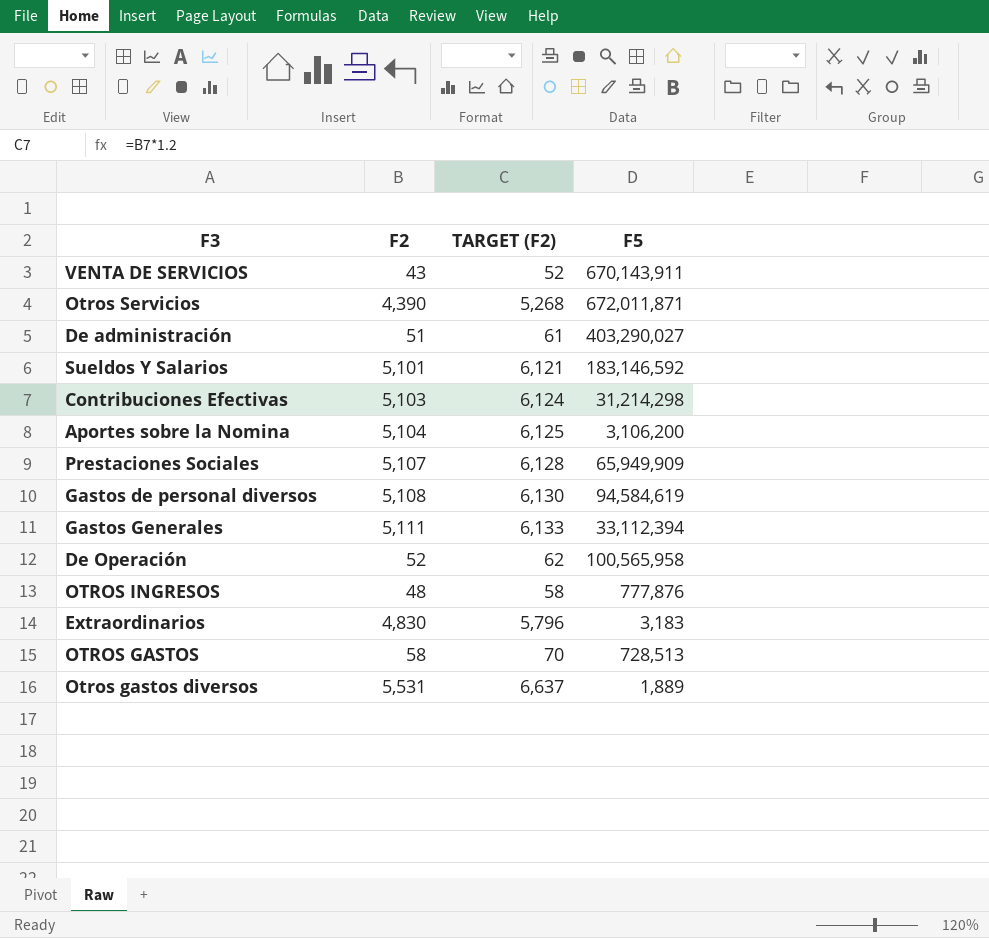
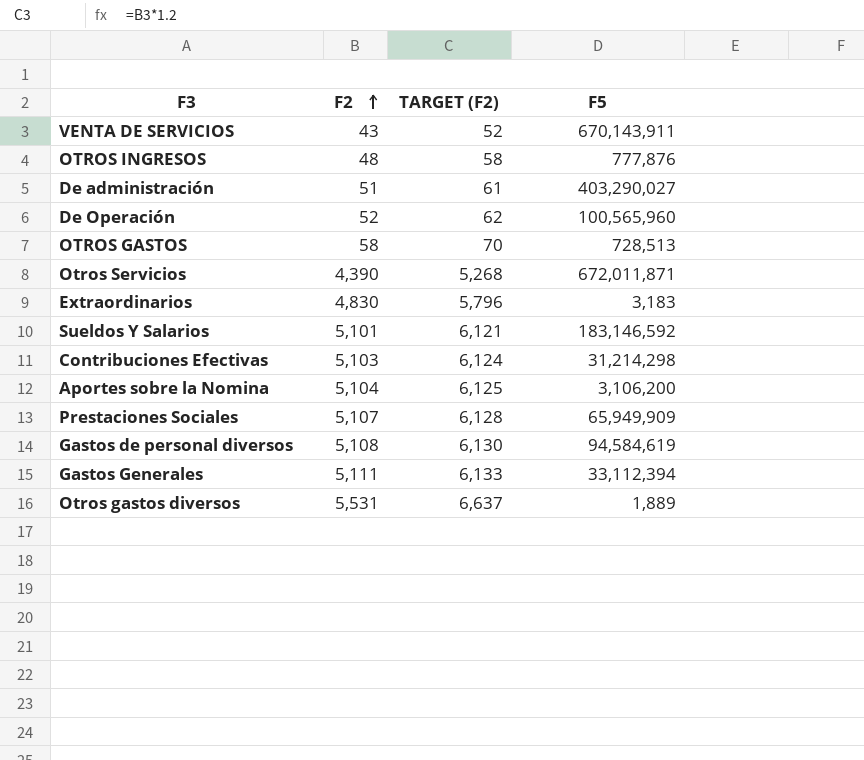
row order: none -> F2 ascending
De Operación | F5: 100,565,958 -> 100,565,960

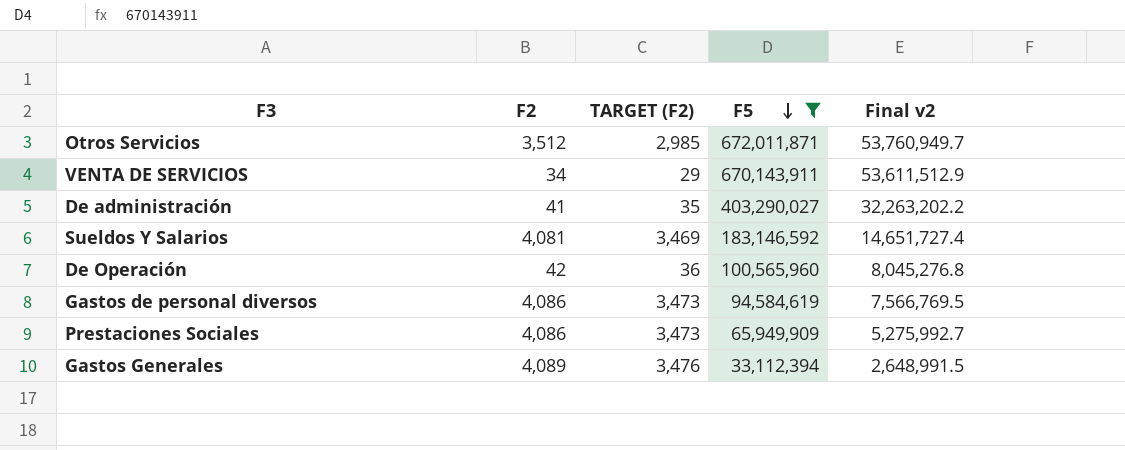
filter: none -> F5 >= 33,112,394
row order: F2 ascending -> F5 descending
column TARGET (F2) | formula: [F2] * 1.2 -> [F2] * 0.85
column Final v2 | formula: none -> [F5] * 0.08
Otros Servicios | F2: 4,390 -> 3,512
VENTA DE SERVICIOS | F2: 43 -> 34
De administración | F2: 51 -> 41
Sueldos Y Salarios | F2: 5,101 -> 4,081
De Operación | F2: 52 -> 42
Gastos de personal diversos | F2: 5,108 -> 4,086
Prestaciones Sociales | F2: 5,107 -> 4,086
Gastos Generales | F2: 5,111 -> 4,089

